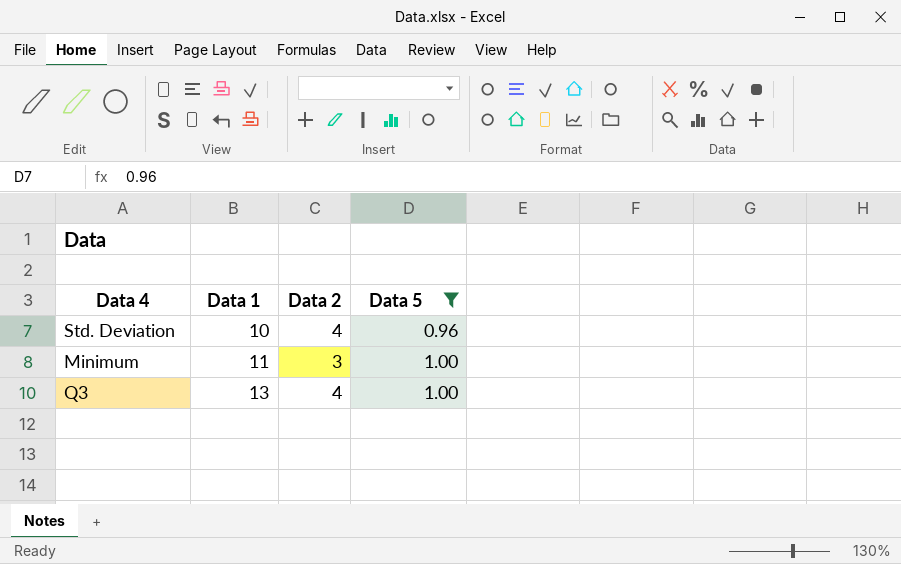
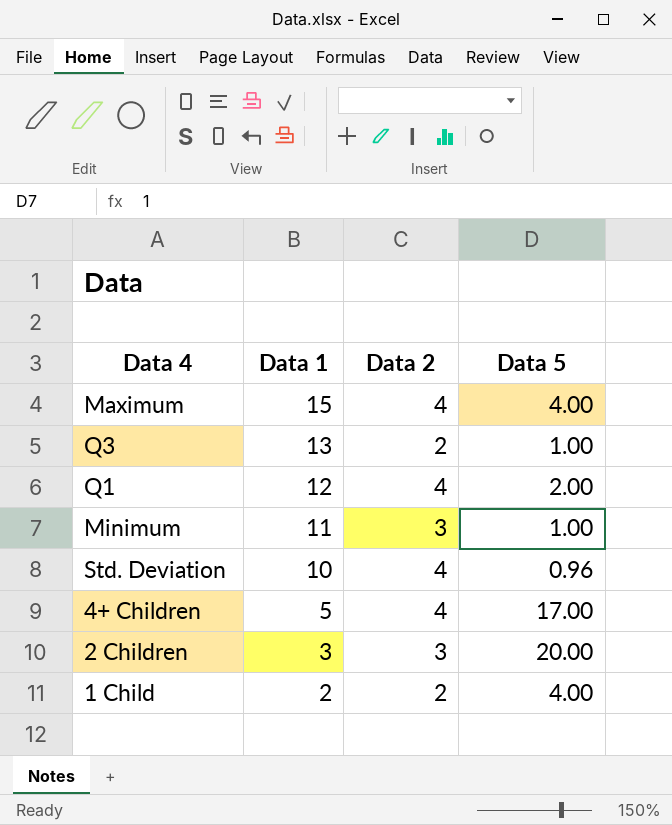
filter: Data 5 <= 1.00 -> none
row order: Data 1 ascending -> Data 1 descending
Q3 | Data 2: 4 -> 2

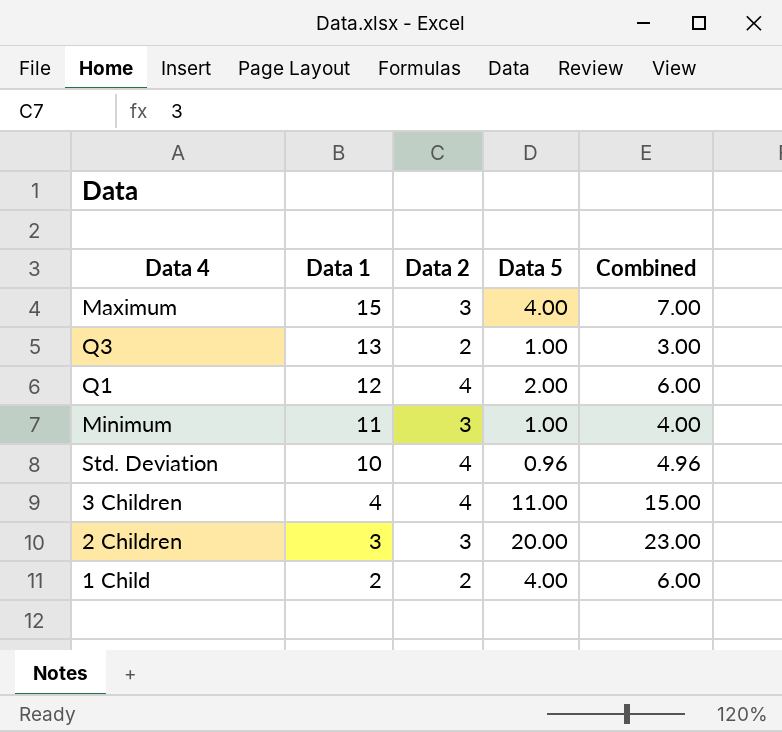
column Combined | formula: none -> [Data 2] + [Data 5]
row 4+ Children: 5 | 4 | 17.00 -> none
Maximum | Data 2: 4 -> 3
row 3 Children: none -> 4 | 4 | 11.00 | 15.00

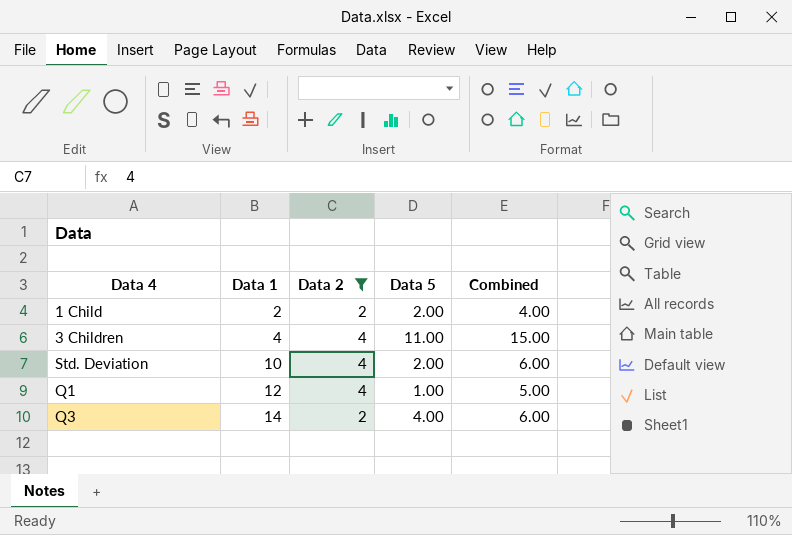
filter: none -> Data 2 != 3
row order: Data 1 descending -> Data 1 ascending
1 Child | Data 5: 4.00 -> 2.00
1 Child | Combined: 6.00 -> 4.00
Std. Deviation | Data 5: 0.96 -> 2.00
Std. Deviation | Combined: 4.96 -> 6.00
Q1 | Data 5: 2.00 -> 1.00
Q1 | Combined: 6.00 -> 5.00
Q3 | Data 1: 13 -> 14
Q3 | Data 5: 1.00 -> 4.00
Q3 | Combined: 3.00 -> 6.00

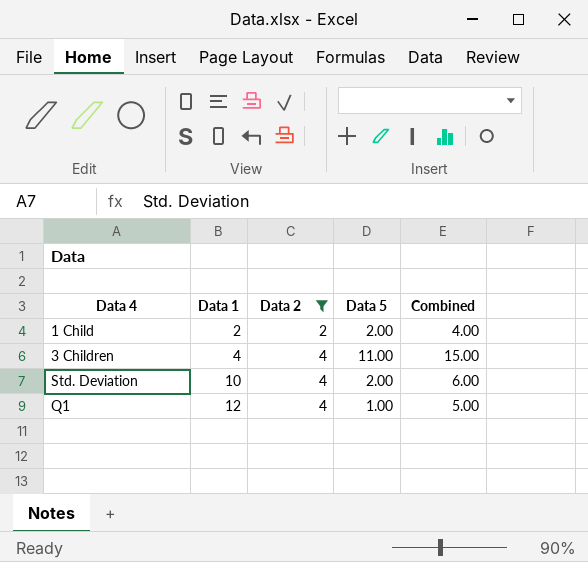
row Q3: 14 | 2 | 4.00 | 6.00 -> none

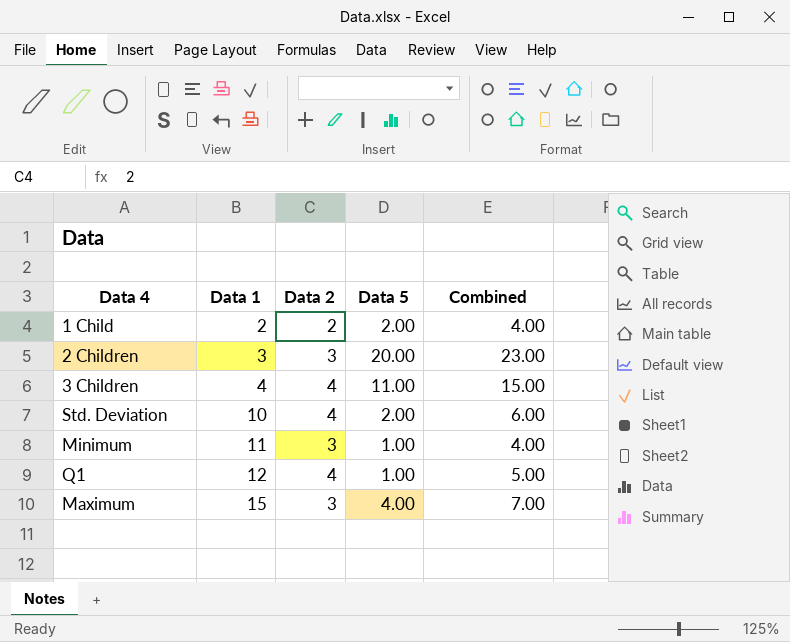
filter: Data 2 != 3 -> none

